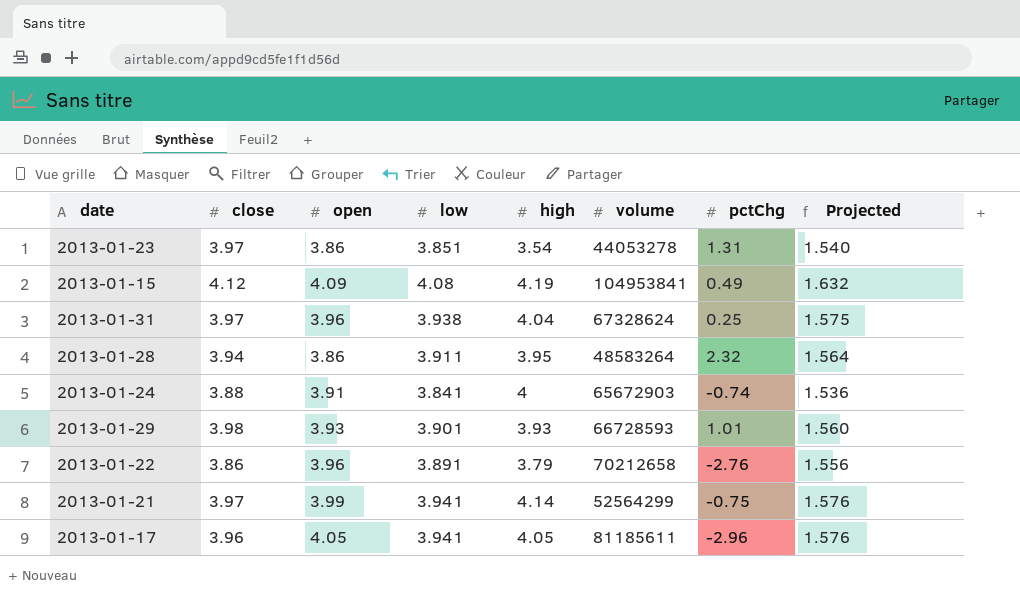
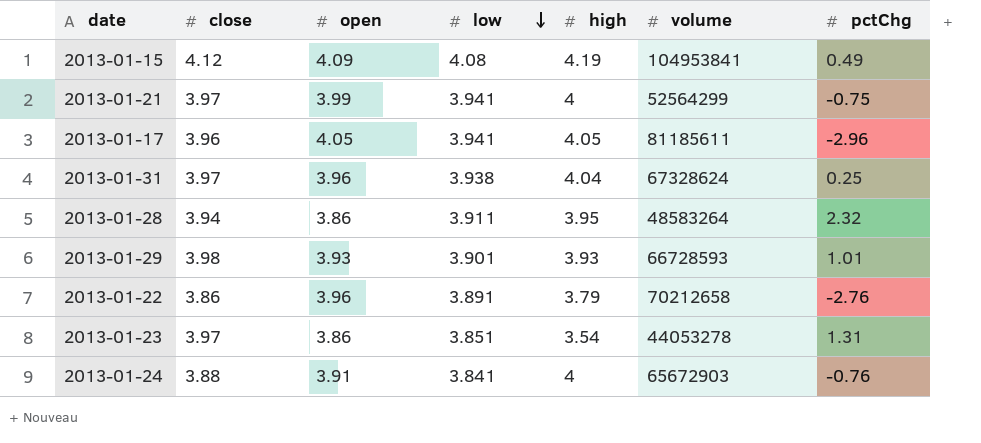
row order: none -> low descending
column Projected | formula: [low] * 0.4 -> none
2013-01-21 | high: 4.14 -> 4
2013-01-24 | pctChg: -0.74 -> -0.76

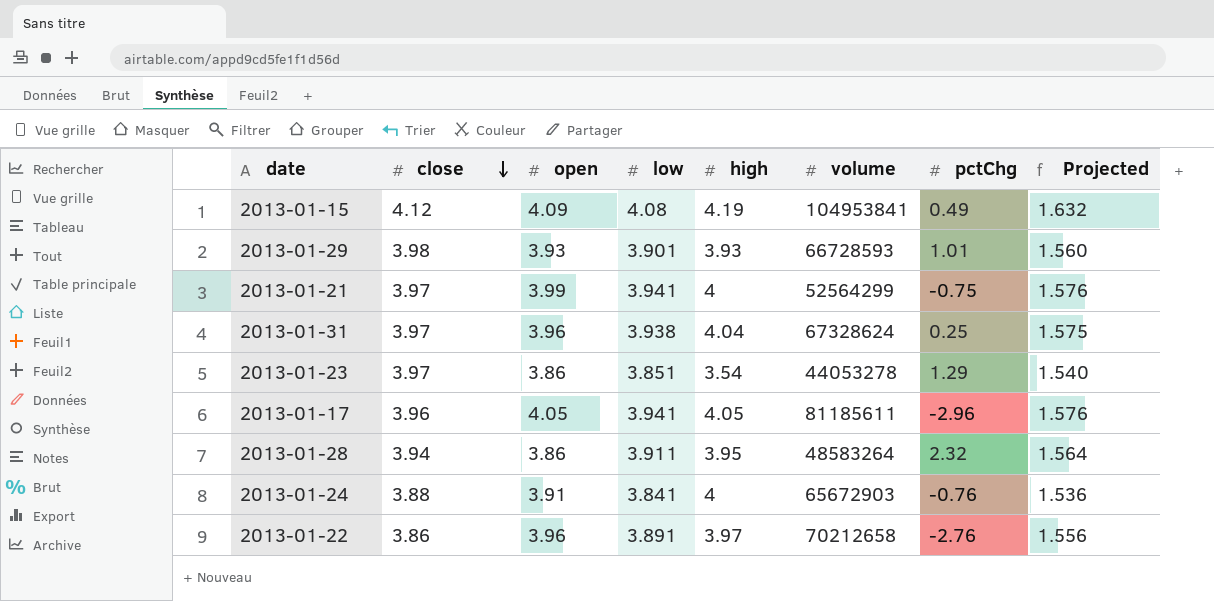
row order: low descending -> close descending
column Projected | formula: none -> [low] * 0.4
2013-01-23 | pctChg: 1.31 -> 1.29
2013-01-22 | high: 3.79 -> 3.97

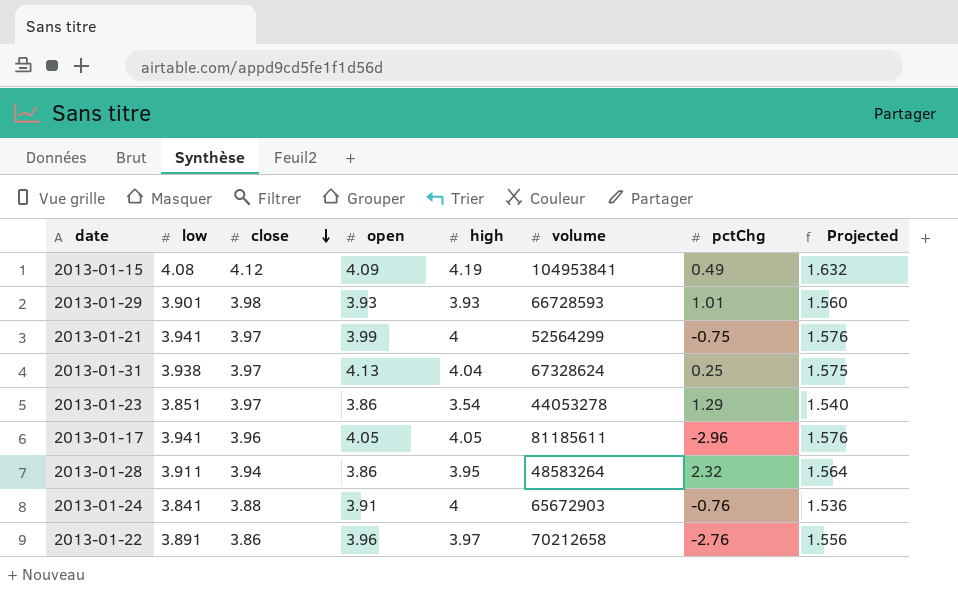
column low | position: 4 -> 2
2013-01-31 | open: 3.96 -> 4.13

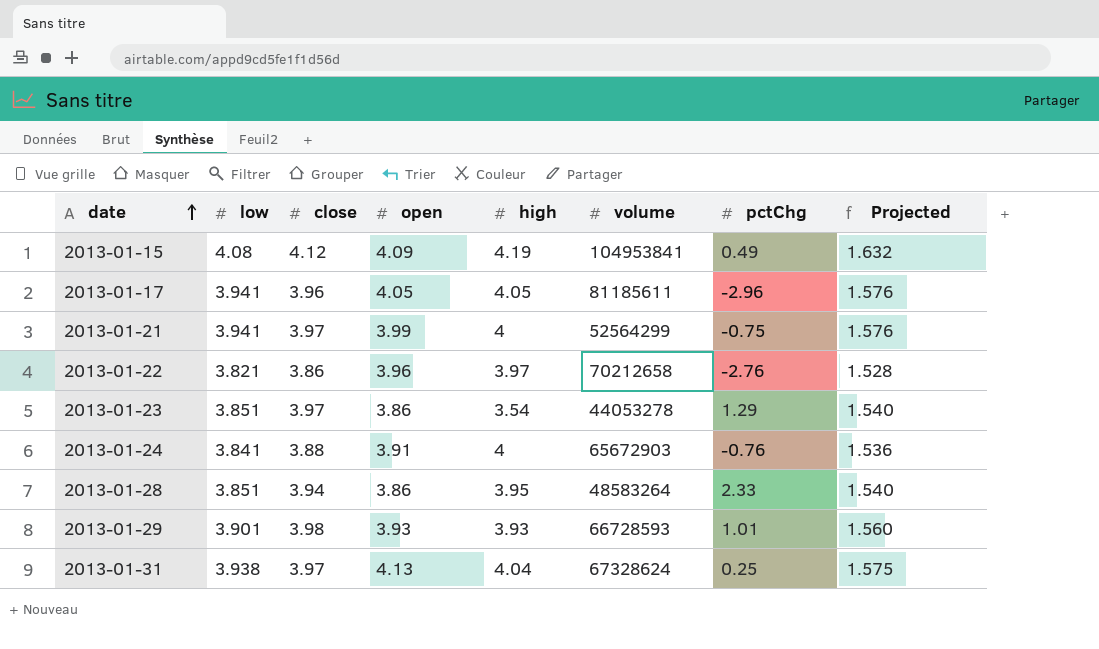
row order: close descending -> date ascending
2013-01-22 | low: 3.891 -> 3.821
2013-01-22 | Projected: 1.556 -> 1.528
2013-01-28 | low: 3.911 -> 3.851
2013-01-28 | pctChg: 2.32 -> 2.33
2013-01-28 | Projected: 1.564 -> 1.540

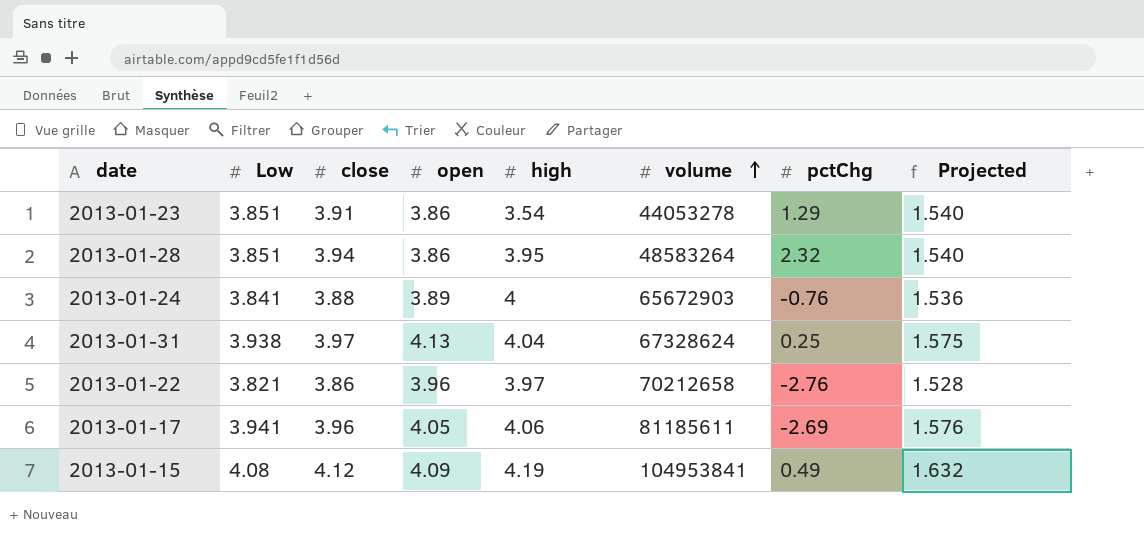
row order: date ascending -> volume ascending
column name: low -> Low
row 2013-01-21: 3.941 | 3.97 | 3.99 | 4 | 52564299 | -0.75 | 1.576 -> none
row 2013-01-29: 3.901 | 3.98 | 3.93 | 3.93 | 66728593 | 1.01 | 1.560 -> none
2013-01-23 | close: 3.97 -> 3.91
2013-01-28 | pctChg: 2.33 -> 2.32
2013-01-24 | open: 3.91 -> 3.89
2013-01-17 | high: 4.05 -> 4.06
2013-01-17 | pctChg: -2.96 -> -2.69

